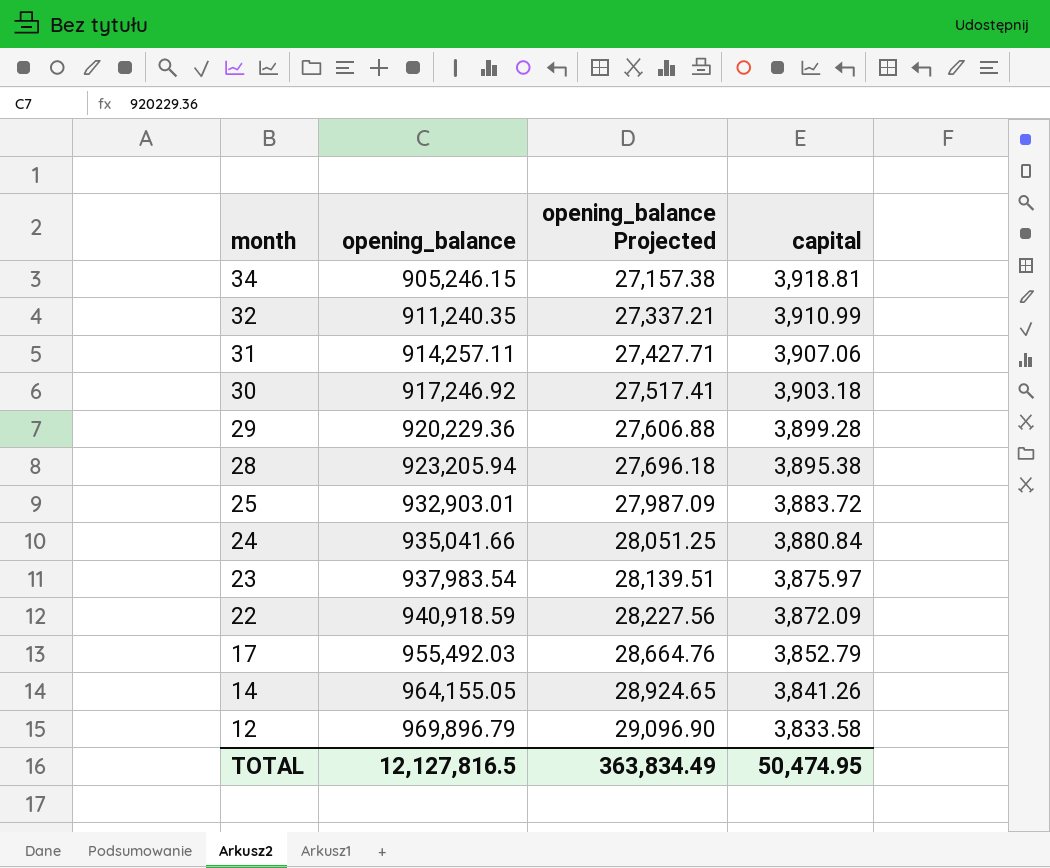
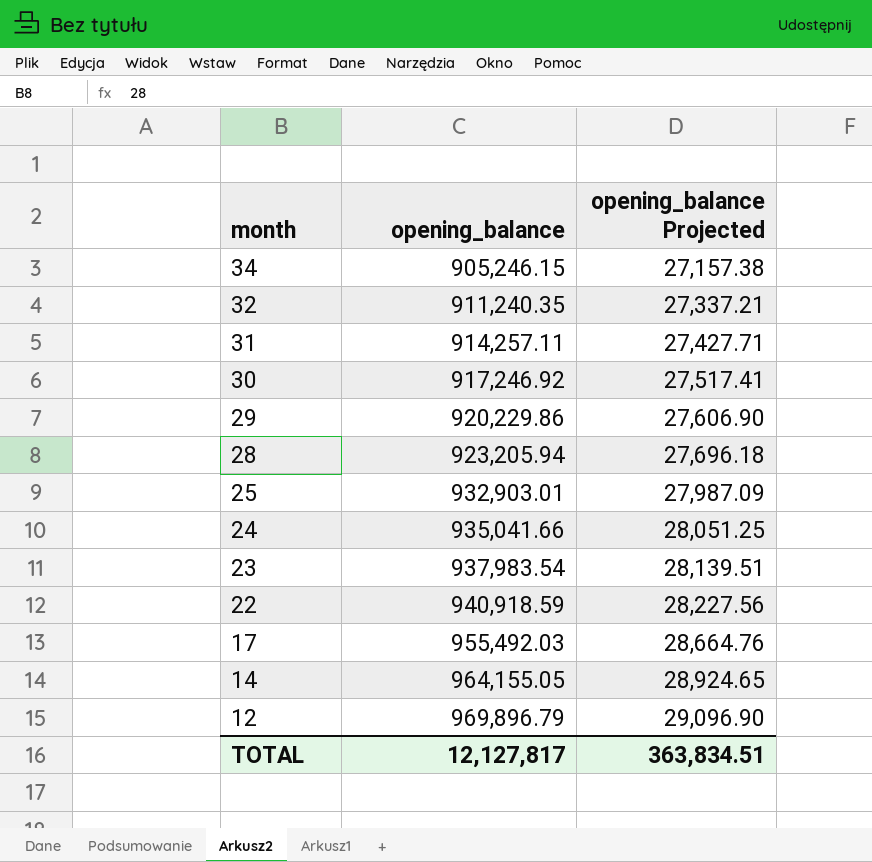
column capital | position: 4 -> none
29 | opening_balance: 920,229.36 -> 920,229.86
29 | opening_balance Projected: 27,606.88 -> 27,606.90
TOTAL | opening_balance: 12,127,816.5 -> 12,127,817
TOTAL | opening_balance Projected: 363,834.49 -> 363,834.51

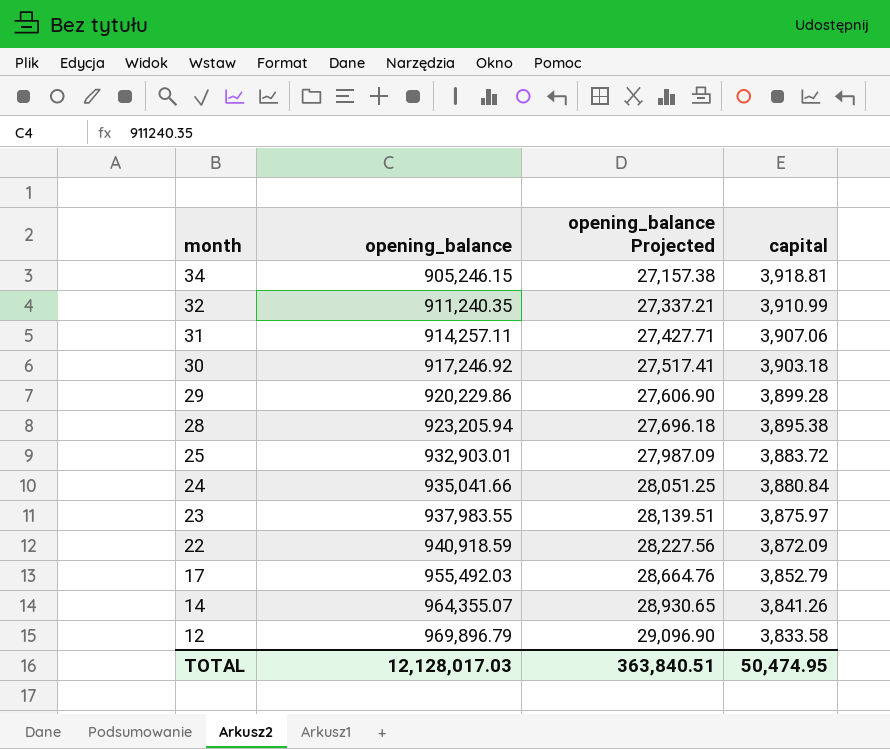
column capital | position: none -> 4
23 | opening_balance: 937,983.54 -> 937,983.55
14 | opening_balance: 964,155.05 -> 964,355.07
14 | opening_balance Projected: 28,924.65 -> 28,930.65
TOTAL | opening_balance: 12,127,817 -> 12,128,017.03
TOTAL | opening_balance Projected: 363,834.51 -> 363,840.51

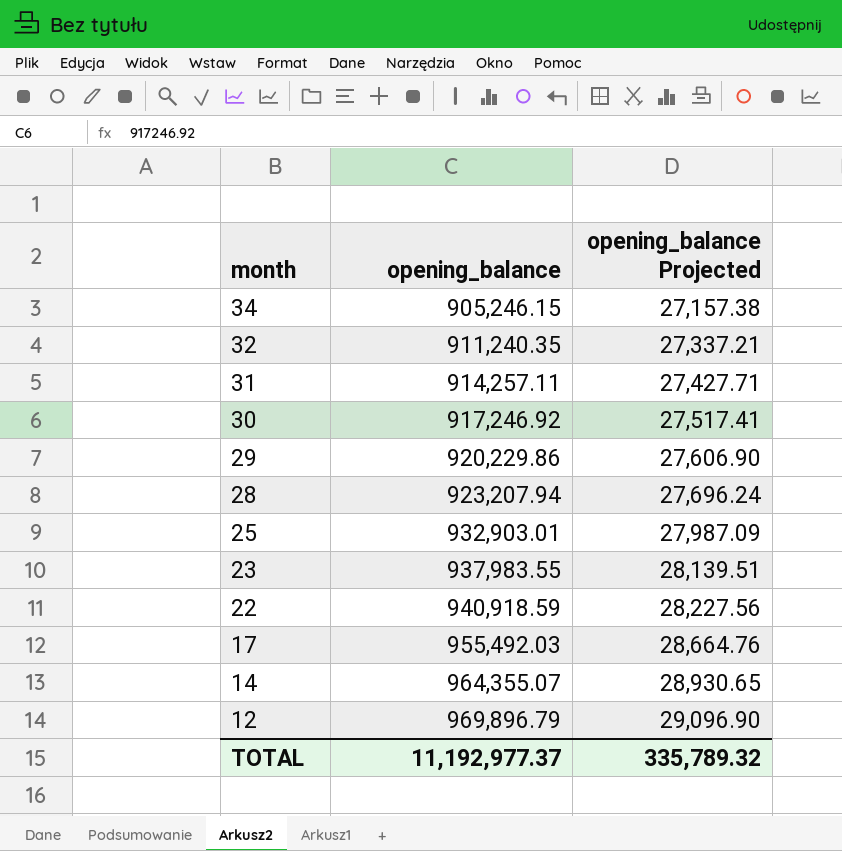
column capital | position: 4 -> none
row 24: 935,041.66 | 28,051.25 | 3,880.84 -> none
28 | opening_balance: 923,205.94 -> 923,207.94
28 | opening_balance Projected: 27,696.18 -> 27,696.24
TOTAL | opening_balance: 12,128,017.03 -> 11,192,977.37
TOTAL | opening_balance Projected: 363,840.51 -> 335,789.32

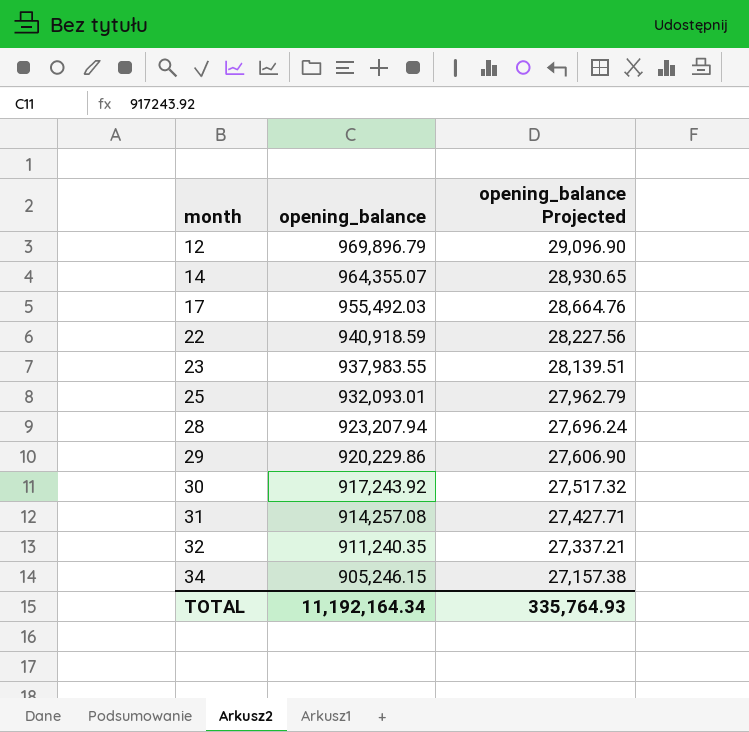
row order: month descending -> month ascending
25 | opening_balance: 932,903.01 -> 932,093.01
25 | opening_balance Projected: 27,987.09 -> 27,962.79
30 | opening_balance: 917,246.92 -> 917,243.92
30 | opening_balance Projected: 27,517.41 -> 27,517.32
31 | opening_balance: 914,257.11 -> 914,257.08
TOTAL | opening_balance: 11,192,977.37 -> 11,192,164.34
TOTAL | opening_balance Projected: 335,789.32 -> 335,764.93

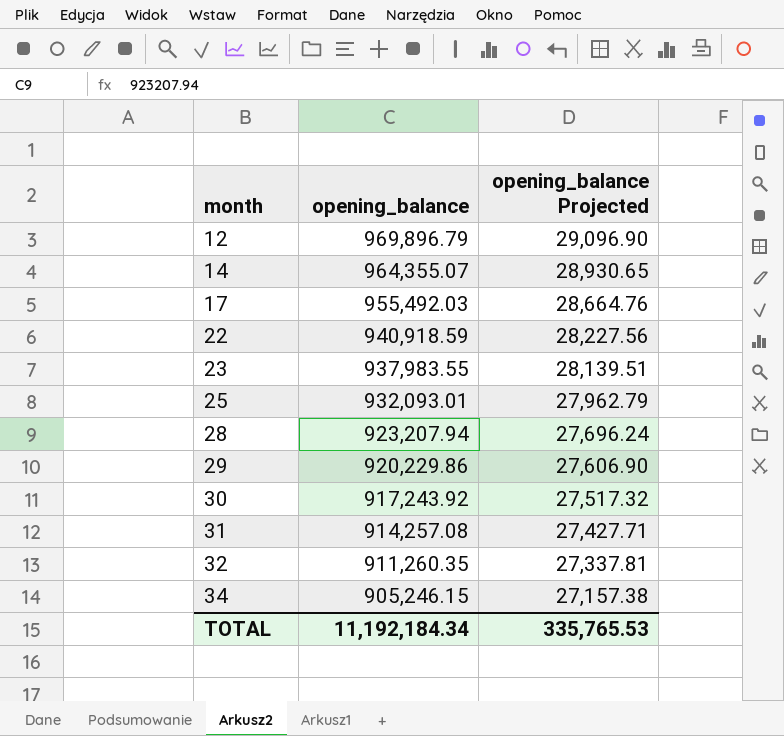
32 | opening_balance: 911,240.35 -> 911,260.35
32 | opening_balance Projected: 27,337.21 -> 27,337.81
TOTAL | opening_balance: 11,192,164.34 -> 11,192,184.34
TOTAL | opening_balance Projected: 335,764.93 -> 335,765.53

